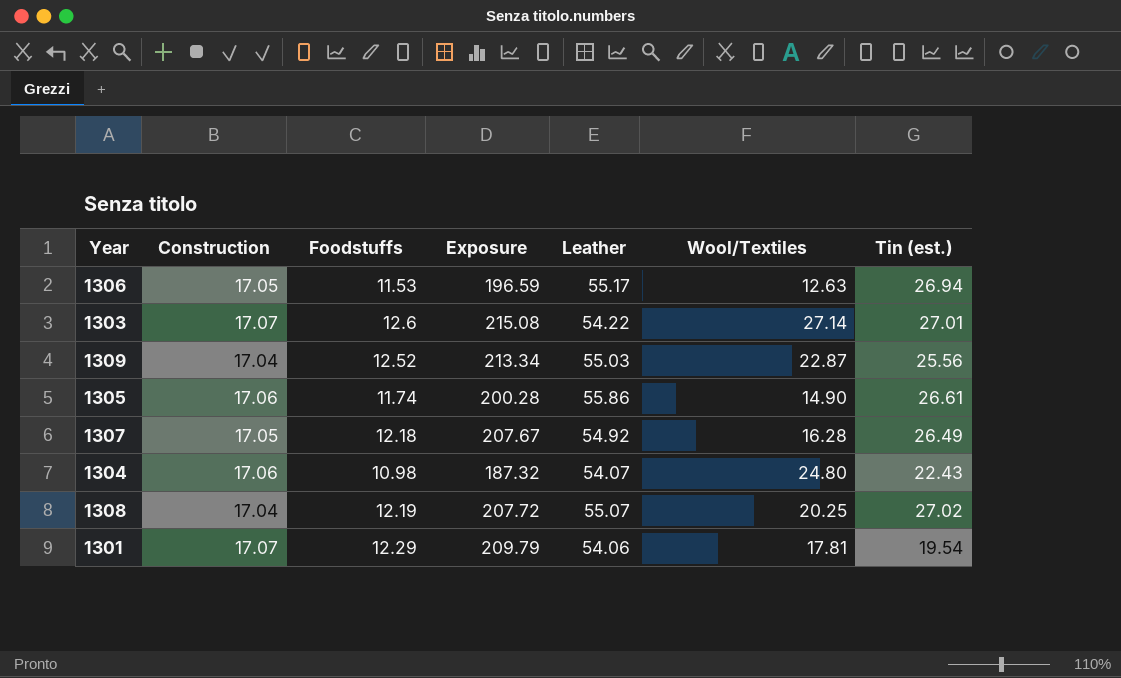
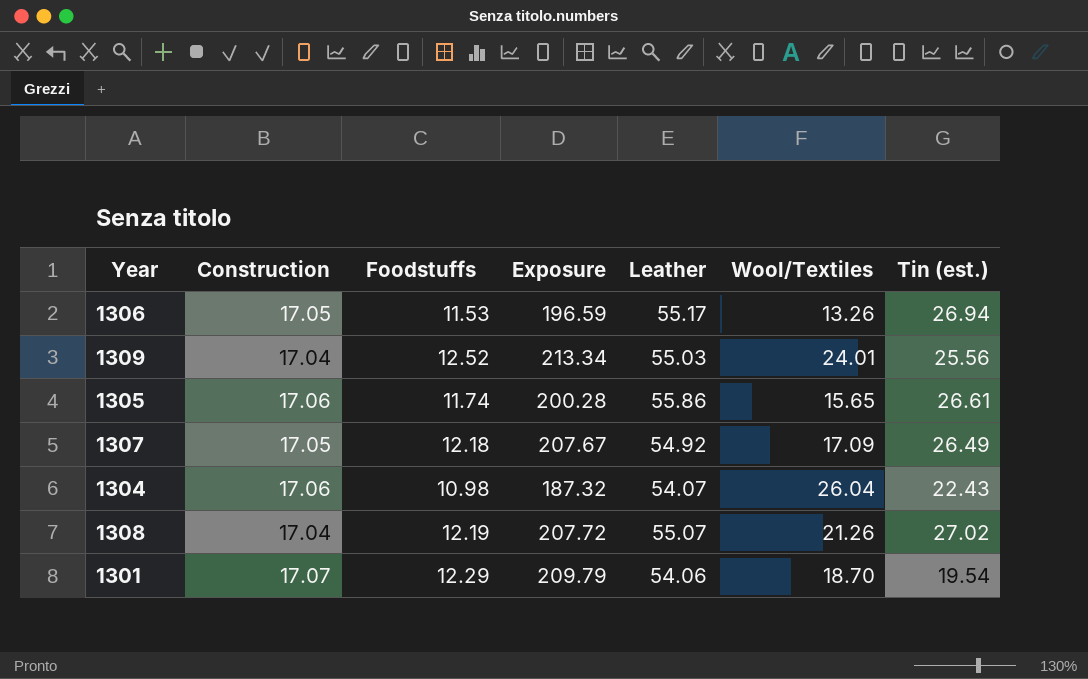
row 1303: 17.07 | 12.6 | 215.08 | 54.22 | 27.14 | 27.01 -> none
1306 | Wool/Textiles: 12.63 -> 13.26
1309 | Wool/Textiles: 22.87 -> 24.01
1305 | Wool/Textiles: 14.90 -> 15.65
1307 | Wool/Textiles: 16.28 -> 17.09
1304 | Wool/Textiles: 24.80 -> 26.04
1308 | Wool/Textiles: 20.25 -> 21.26
1301 | Wool/Textiles: 17.81 -> 18.70

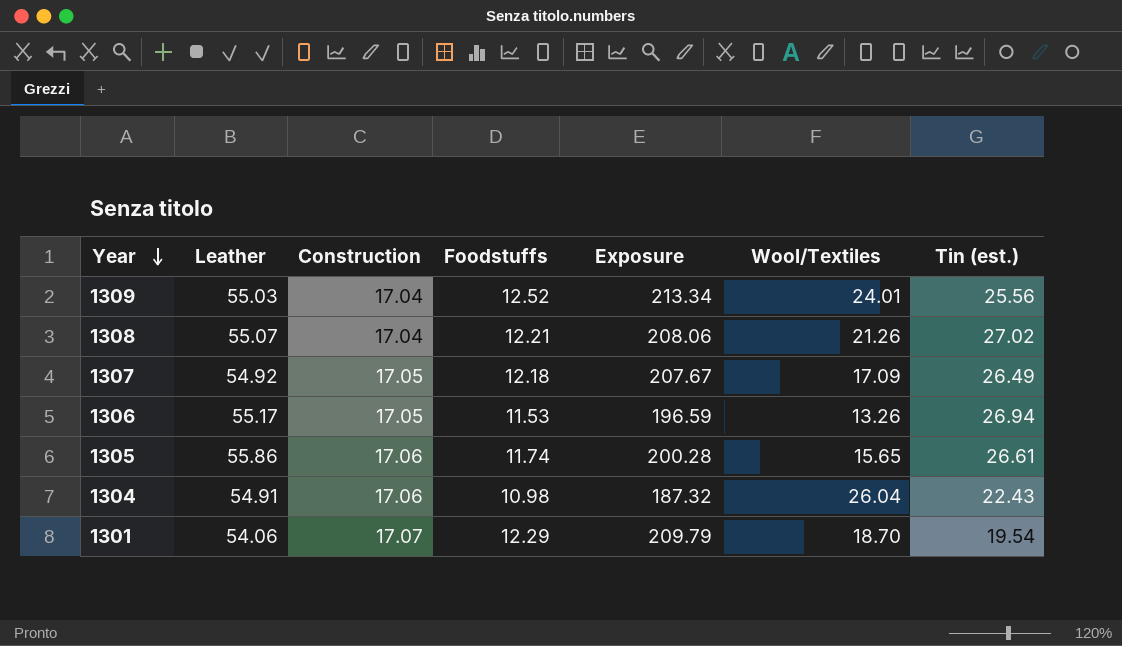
row order: none -> Year descending
column Leather | position: 5 -> 2
1308 | Foodstuffs: 12.19 -> 12.21
1308 | Exposure: 207.72 -> 208.06
1304 | Leather: 54.07 -> 54.91

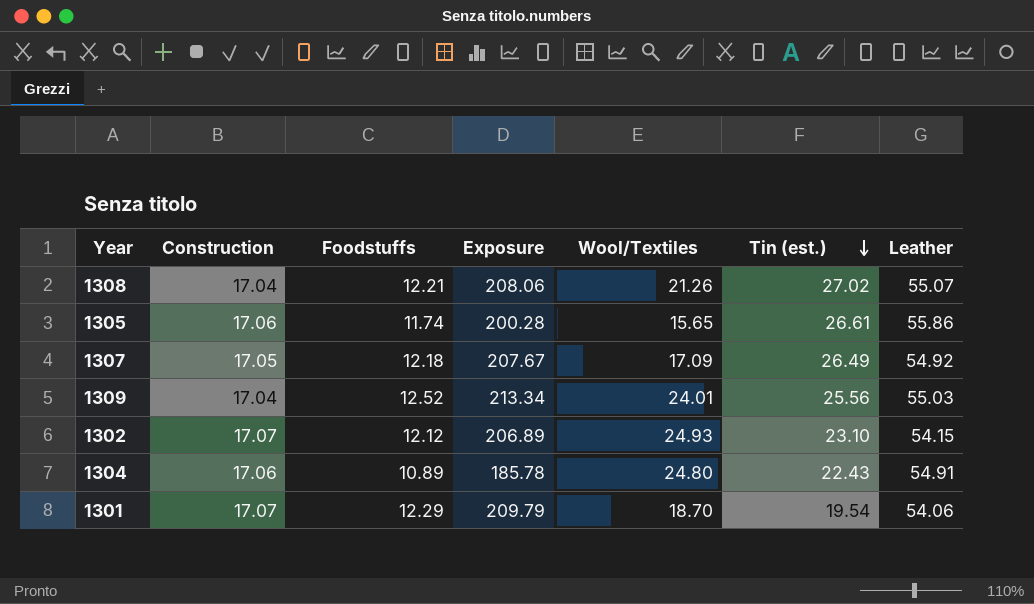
row order: Year descending -> Tin (est.) descending
column Leather | position: 2 -> 7
row 1306: 55.17 | 17.05 | 11.53 | 196.59 | 13.26 | 26.94 -> none
row 1302: none -> 17.07 | 12.12 | 206.89 | 24.93 | 23.10 | 54.15
1304 | Foodstuffs: 10.98 -> 10.89
1304 | Exposure: 187.32 -> 185.78
1304 | Wool/Textiles: 26.04 -> 24.80

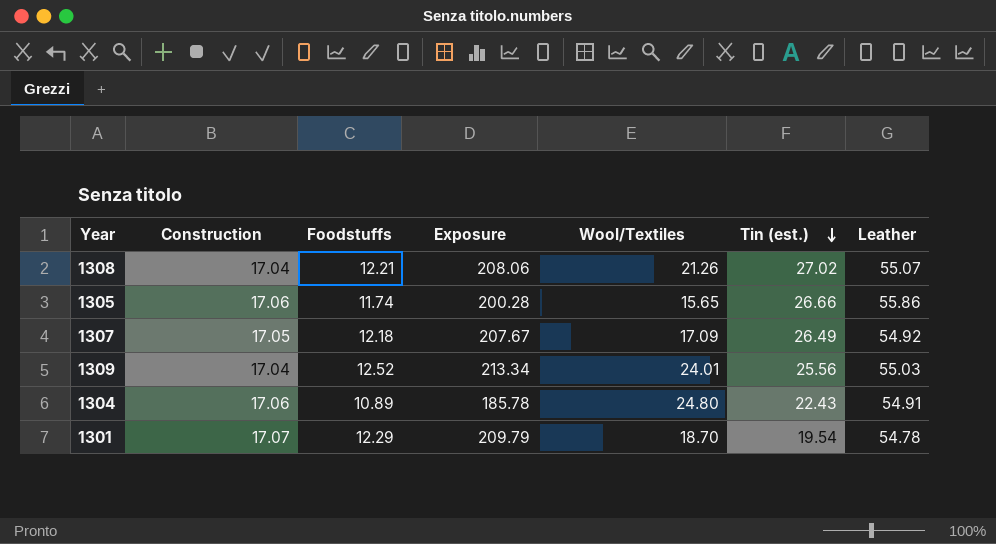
row 1302: 17.07 | 12.12 | 206.89 | 24.93 | 23.10 | 54.15 -> none
1305 | Tin (est.): 26.61 -> 26.66
1301 | Leather: 54.06 -> 54.78

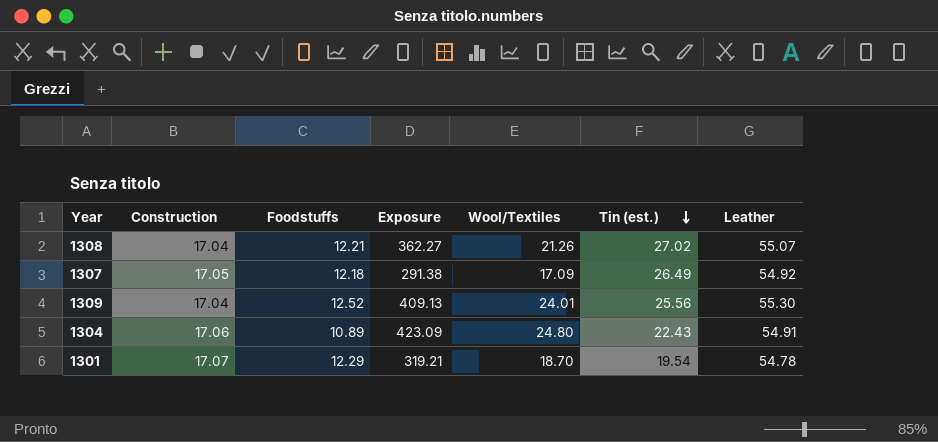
column Exposure | formula: [Construction] * [Foodstuffs] -> [Construction] * [Wool/Textiles]
row 1305: 17.06 | 11.74 | 200.28 | 15.65 | 26.66 | 55.86 -> none
1309 | Leather: 55.03 -> 55.30

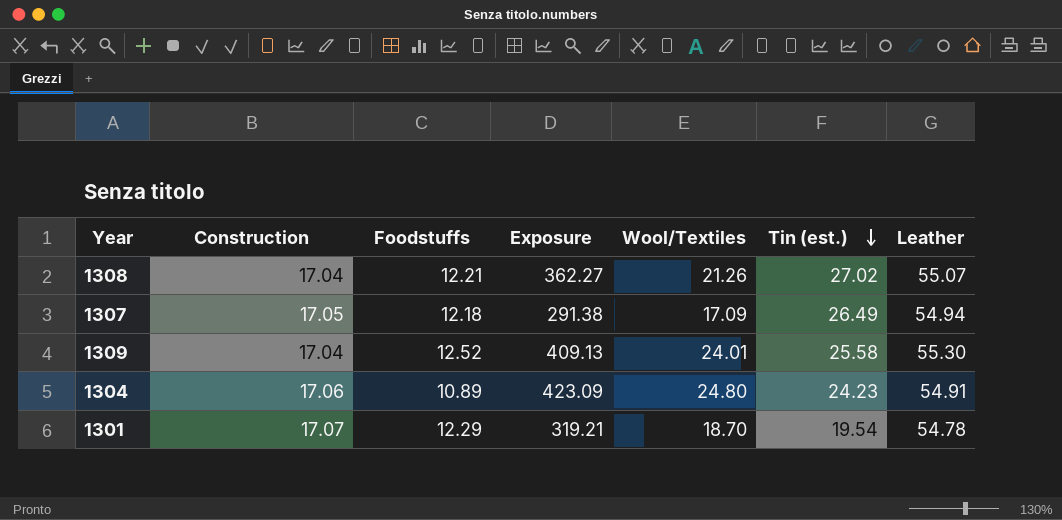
1307 | Leather: 54.92 -> 54.94
1309 | Tin (est.): 25.56 -> 25.58
1304 | Tin (est.): 22.43 -> 24.23

